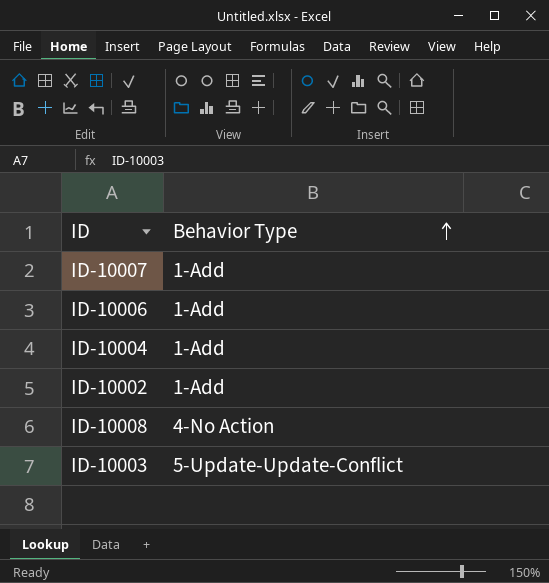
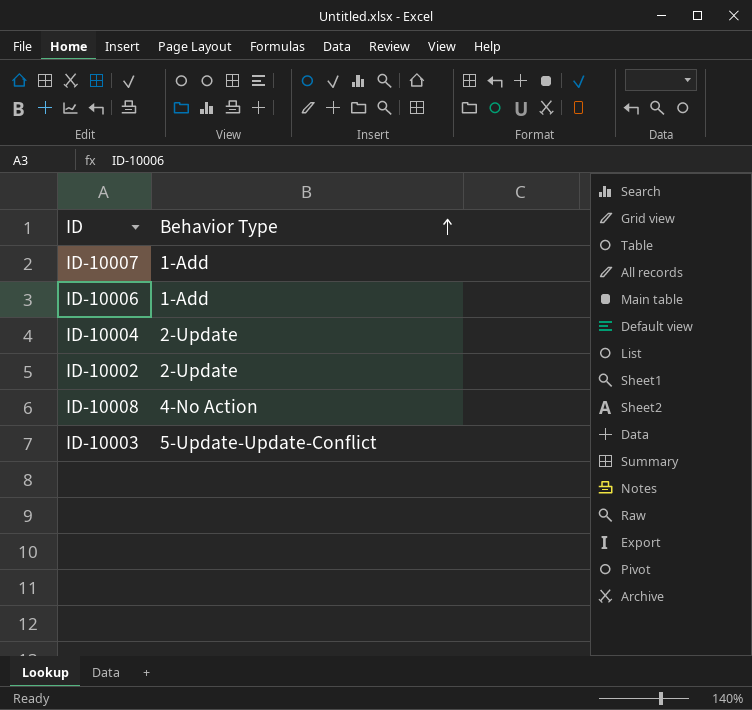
ID-10004 | Behavior Type: 1-Add -> 2-Update
ID-10002 | Behavior Type: 1-Add -> 2-Update

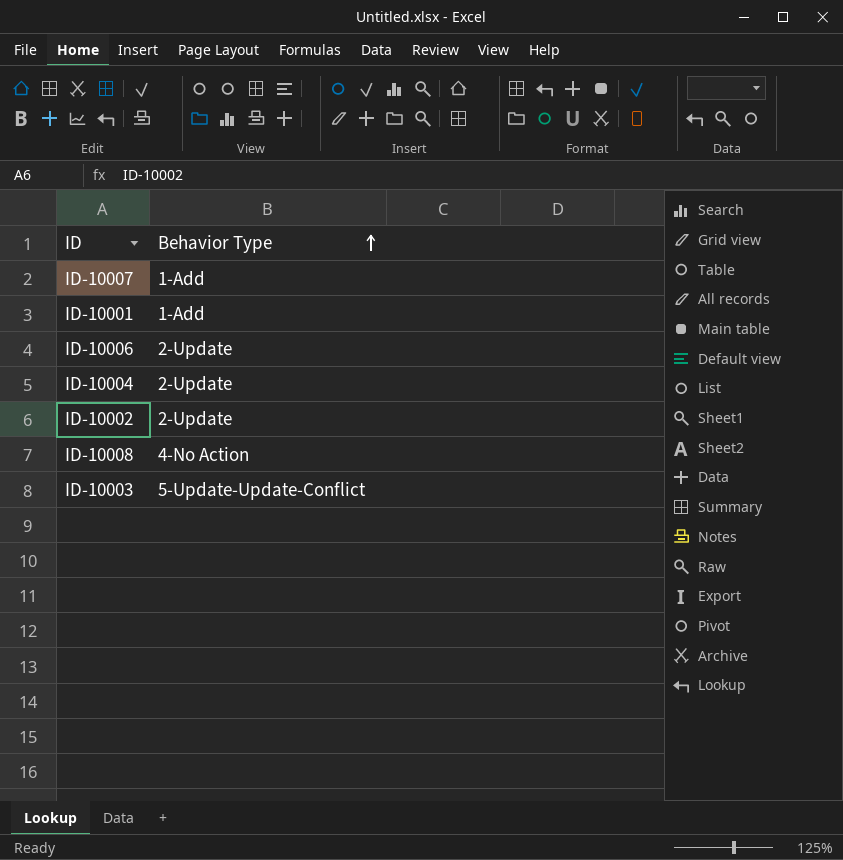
row ID-10001: none -> 1-Add
ID-10006 | Behavior Type: 1-Add -> 2-Update

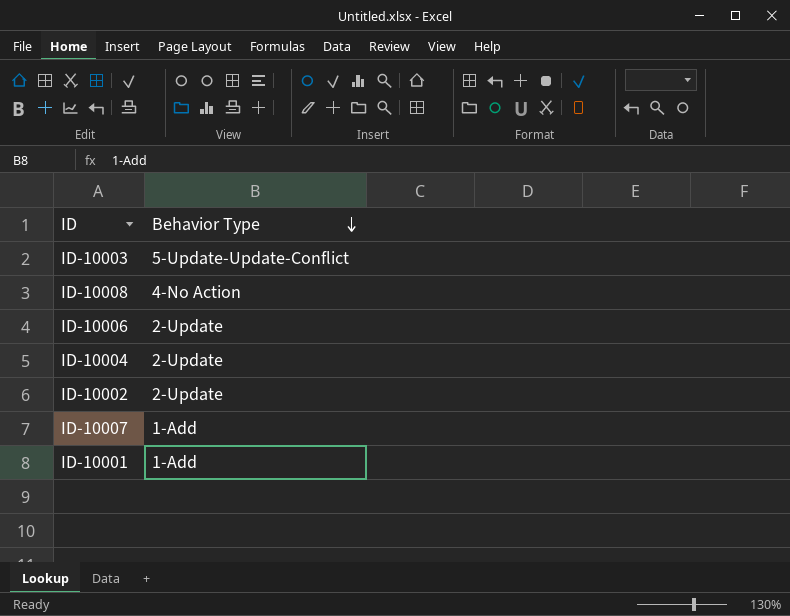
row order: Behavior Type ascending -> Behavior Type descending

